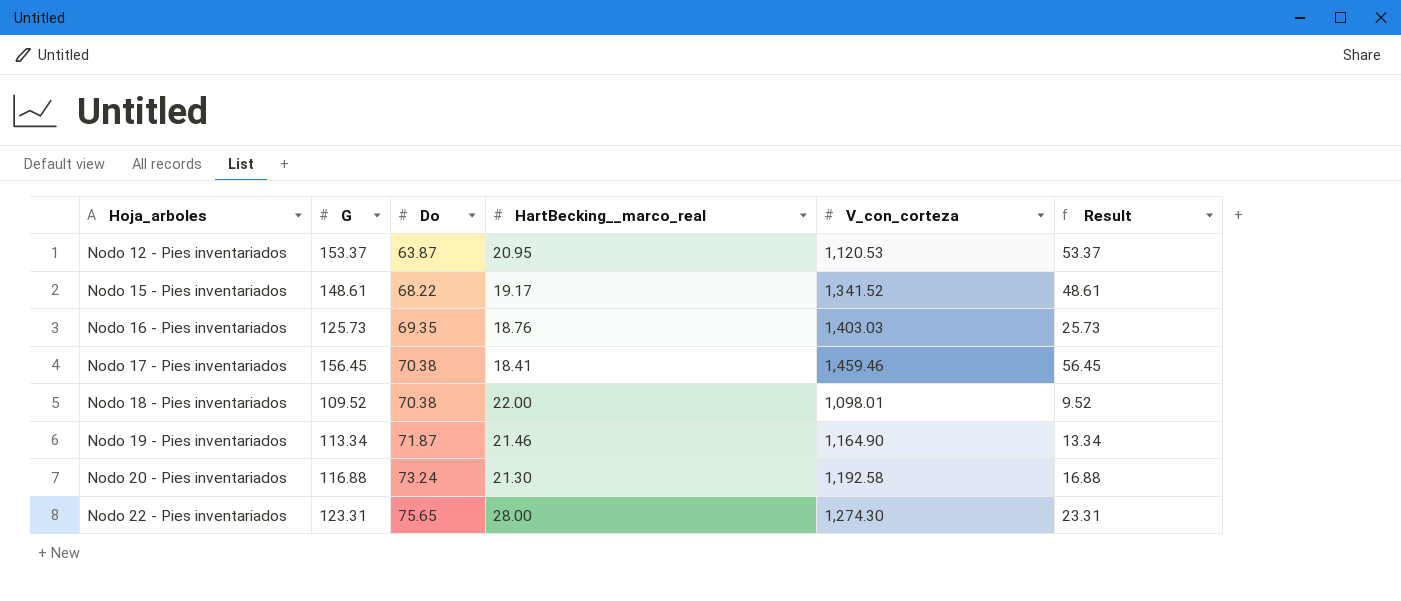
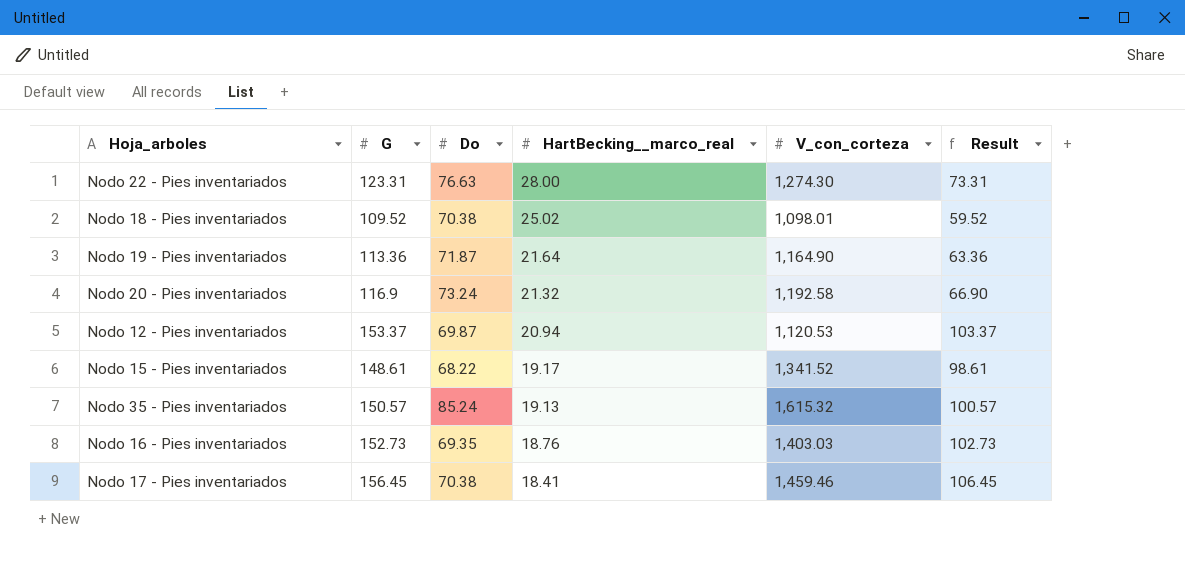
row order: Hoja_arboles ascending -> HartBecking__marco_real descending
column Result | formula: [G] - 100 -> [G] - 50
Nodo 22 - Pies inventariados | Do: 75.65 -> 76.63
Nodo 18 - Pies inventariados | HartBecking__marco_real: 22.00 -> 25.02
Nodo 19 - Pies inventariados | G: 113.34 -> 113.36
Nodo 19 - Pies inventariados | HartBecking__marco_real: 21.46 -> 21.64
Nodo 20 - Pies inventariados | G: 116.88 -> 116.9
Nodo 20 - Pies inventariados | HartBecking__marco_real: 21.30 -> 21.32
Nodo 12 - Pies inventariados | Do: 63.87 -> 69.87
Nodo 12 - Pies inventariados | HartBecking__marco_real: 20.95 -> 20.94
row Nodo 35 - Pies inventariados: none -> 150.57 | 85.24 | 19.13 | 1,615.32 | 100.57
Nodo 16 - Pies inventariados | G: 125.73 -> 152.73

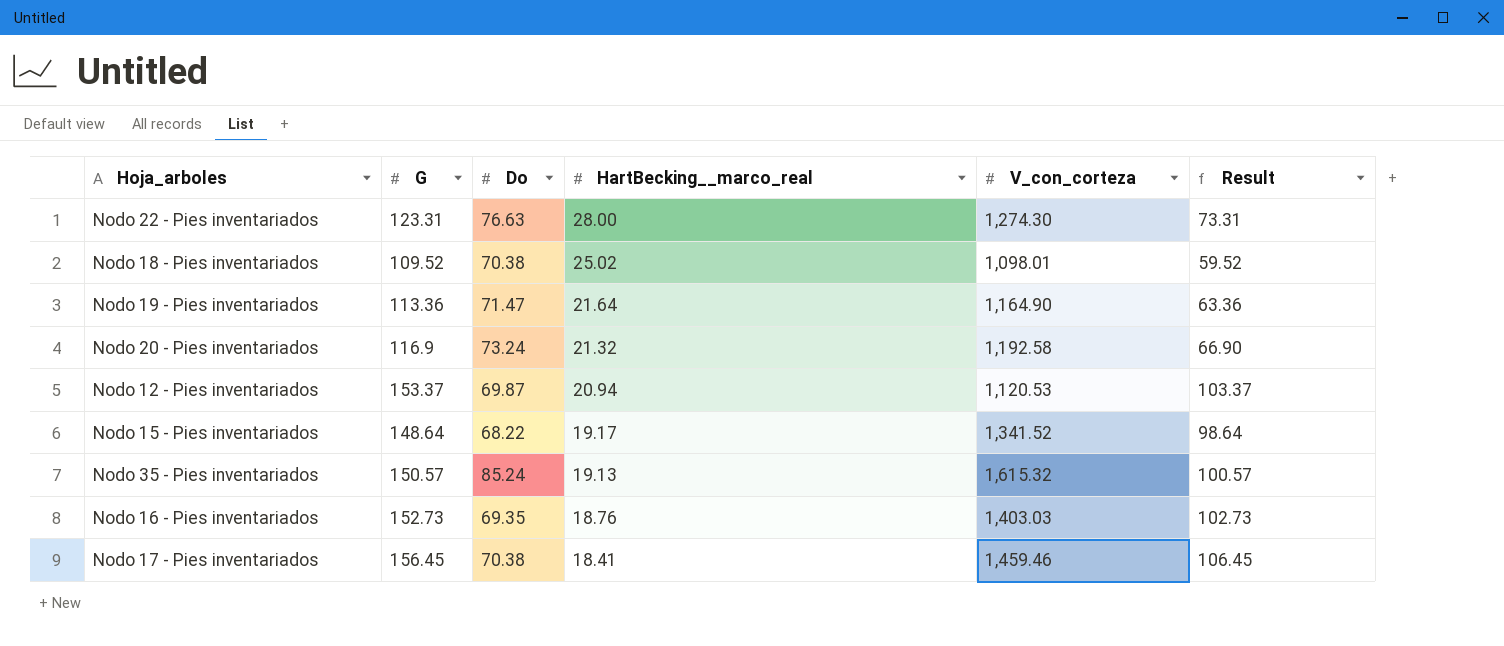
Nodo 19 - Pies inventariados | Do: 71.87 -> 71.47
Nodo 15 - Pies inventariados | G: 148.61 -> 148.64
Nodo 15 - Pies inventariados | Result: 98.61 -> 98.64

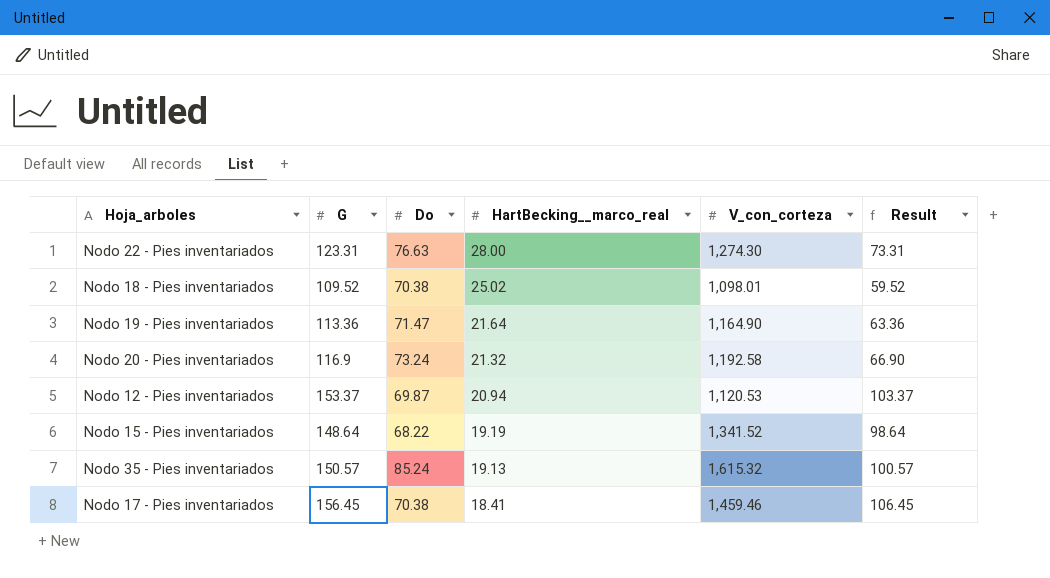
row Nodo 16 - Pies inventariados: 152.73 | 69.35 | 18.76 | 1,403.03 | 102.73 -> none
Nodo 15 - Pies inventariados | HartBecking__marco_real: 19.17 -> 19.19

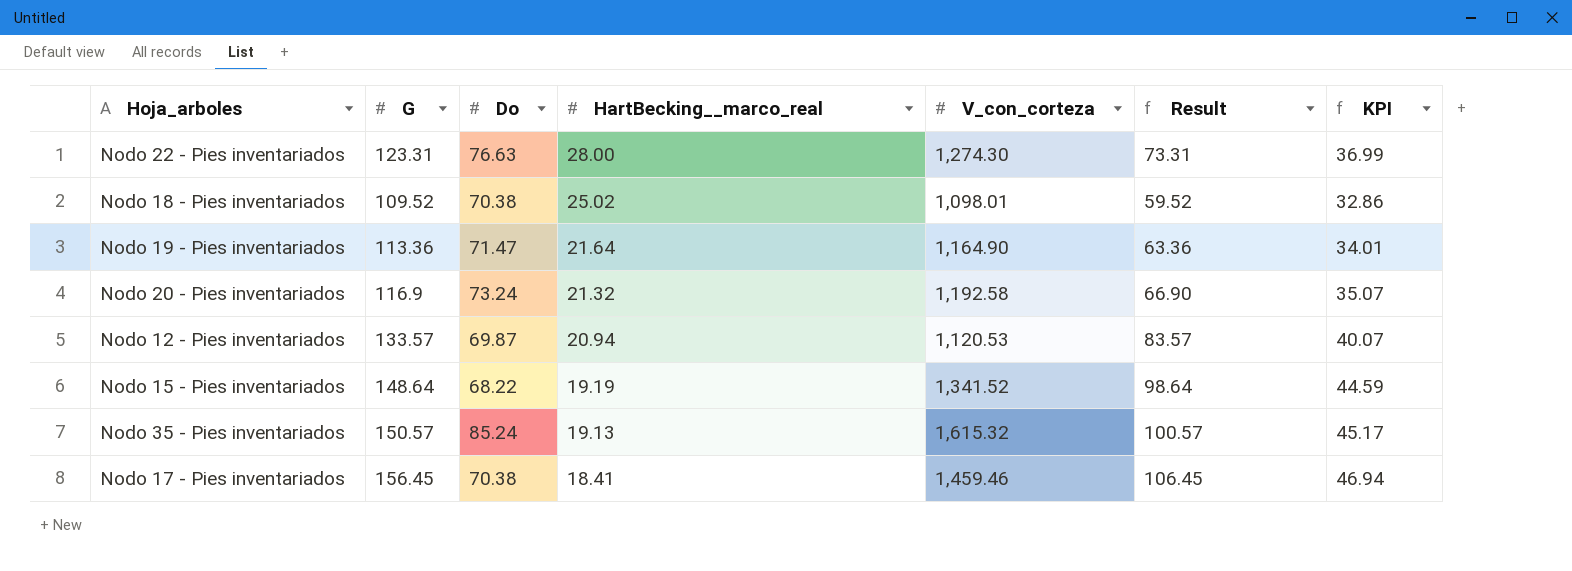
column KPI | formula: none -> [G] * 0.3
Nodo 12 - Pies inventariados | G: 153.37 -> 133.57
Nodo 12 - Pies inventariados | Result: 103.37 -> 83.57

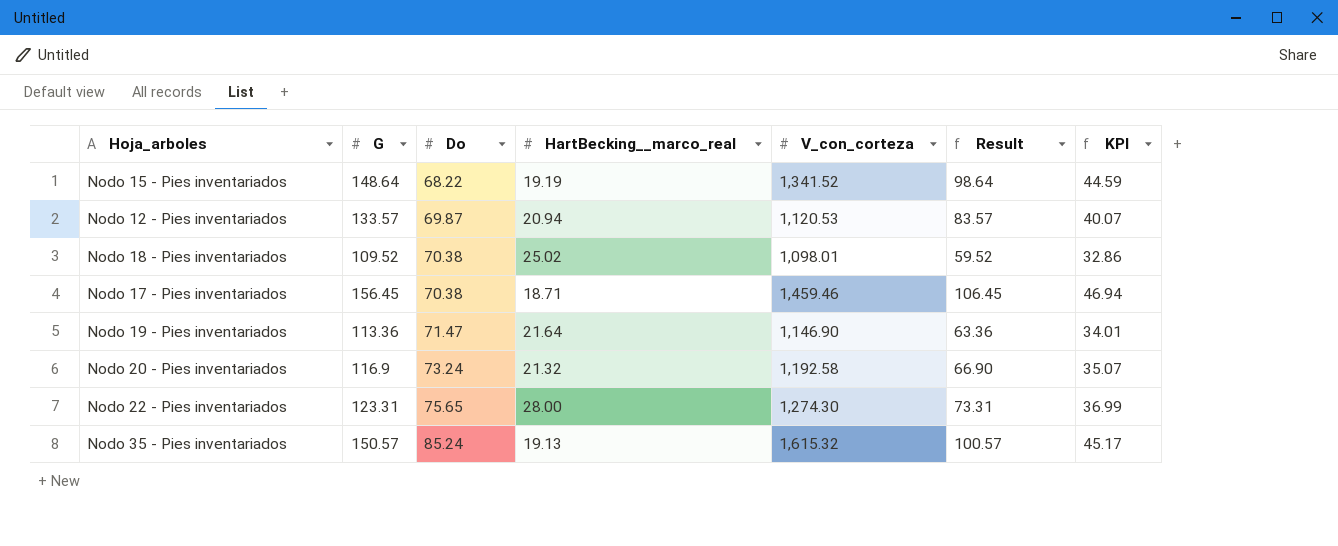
row order: HartBecking__marco_real descending -> Do ascending
Nodo 17 - Pies inventariados | HartBecking__marco_real: 18.41 -> 18.71
Nodo 19 - Pies inventariados | V_con_corteza: 1,164.90 -> 1,146.90
Nodo 22 - Pies inventariados | Do: 76.63 -> 75.65

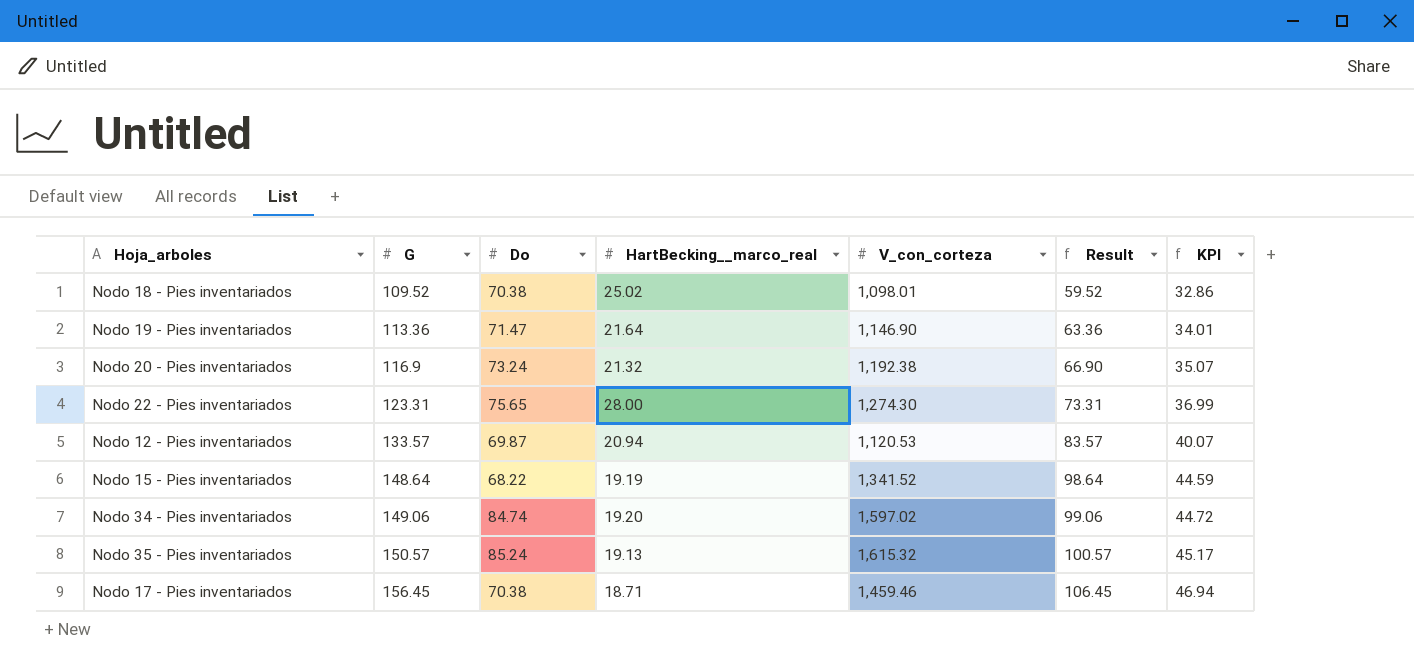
row order: Do ascending -> G ascending
Nodo 20 - Pies inventariados | V_con_corteza: 1,192.58 -> 1,192.38
row Nodo 34 - Pies inventariados: none -> 149.06 | 84.74 | 19.20 | 1,597.02 | 99.06 | 44.72

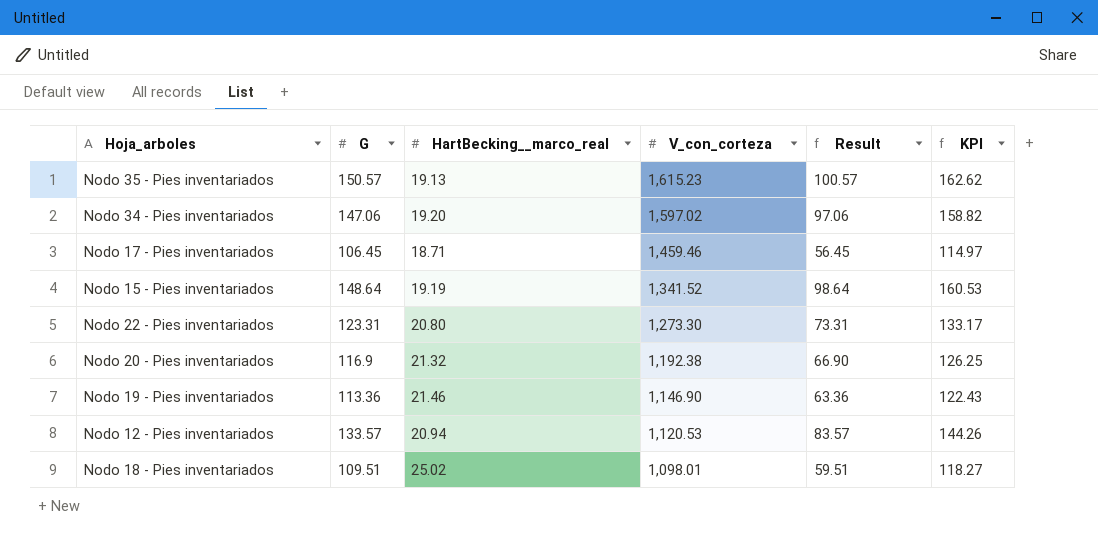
row order: G ascending -> V_con_corteza descending
column Do | position: 3 -> none
column KPI | formula: [G] * 0.3 -> [G] * 1.08
Nodo 35 - Pies inventariados | V_con_corteza: 1,615.32 -> 1,615.23
Nodo 34 - Pies inventariados | G: 149.06 -> 147.06
Nodo 34 - Pies inventariados | Result: 99.06 -> 97.06
Nodo 17 - Pies inventariados | G: 156.45 -> 106.45
Nodo 17 - Pies inventariados | Result: 106.45 -> 56.45
Nodo 22 - Pies inventariados | HartBecking__marco_real: 28.00 -> 20.80
Nodo 22 - Pies inventariados | V_con_corteza: 1,274.30 -> 1,273.30
Nodo 19 - Pies inventariados | HartBecking__marco_real: 21.64 -> 21.46
Nodo 18 - Pies inventariados | G: 109.52 -> 109.51
Nodo 18 - Pies inventariados | Result: 59.52 -> 59.51

